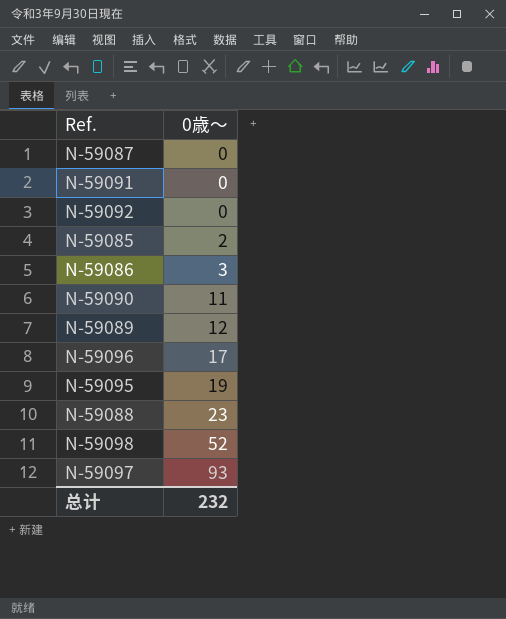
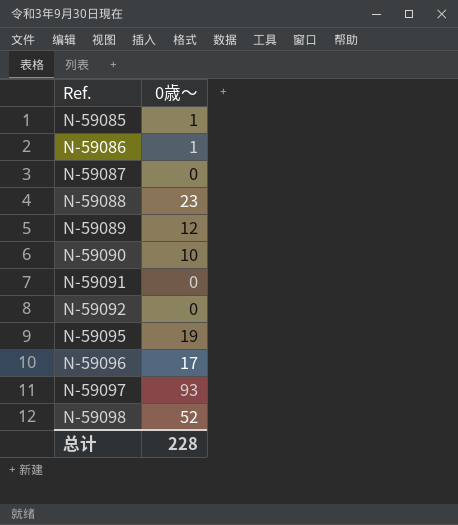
row order: 0歳～ ascending -> Ref. ascending
N-59085 | 0歳～: 2 -> 1
N-59086 | 0歳～: 3 -> 1
N-59090 | 0歳～: 11 -> 10
总计 | 0歳～: 232 -> 228

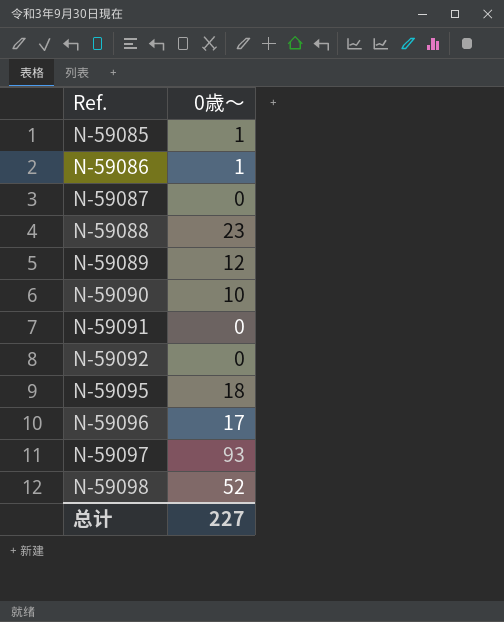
N-59095 | 0歳～: 19 -> 18
总计 | 0歳～: 228 -> 227

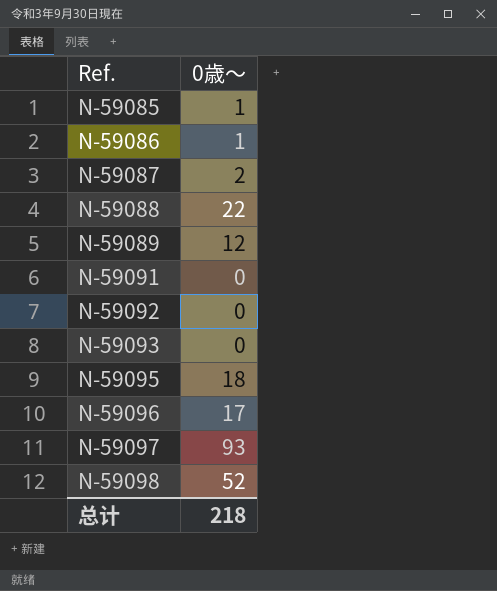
row N-59090: 10 -> none
N-59087 | 0歳～: 0 -> 2
N-59088 | 0歳～: 23 -> 22
row N-59093: none -> 0
总计 | 0歳～: 227 -> 218

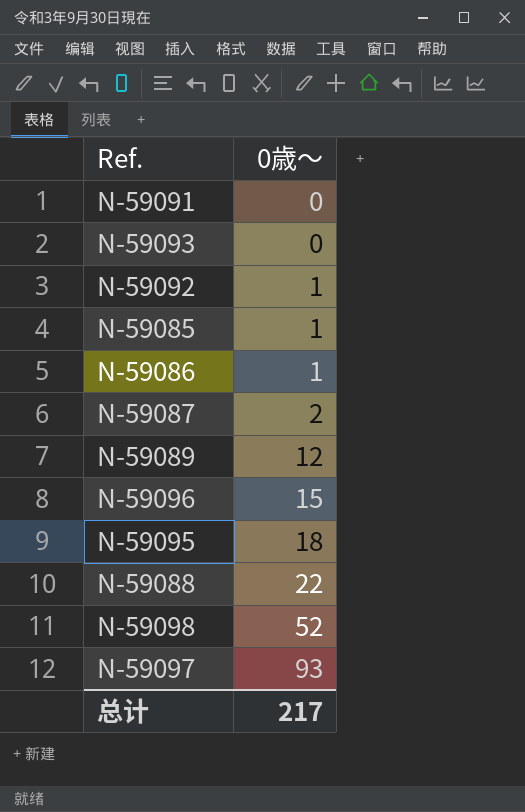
row order: Ref. ascending -> 0歳～ ascending
N-59092 | 0歳～: 0 -> 1
N-59096 | 0歳～: 17 -> 15
总计 | 0歳～: 218 -> 217

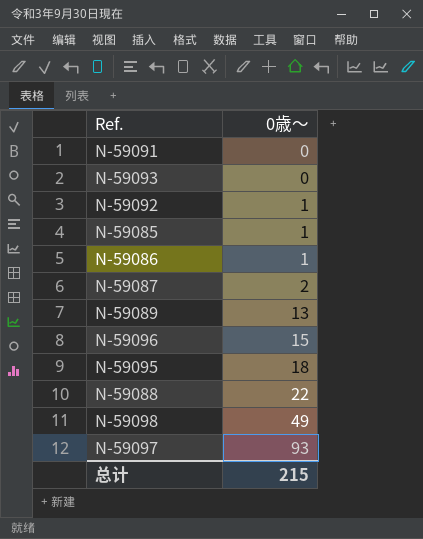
N-59089 | 0歳～: 12 -> 13
N-59098 | 0歳～: 52 -> 49
总计 | 0歳～: 217 -> 215

